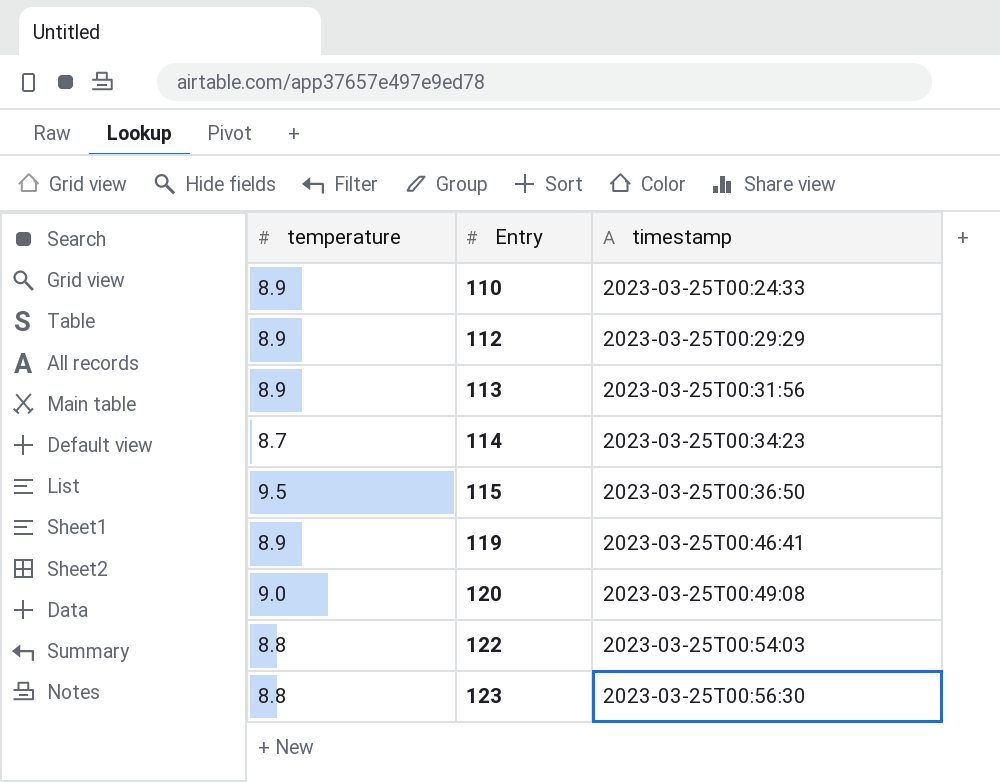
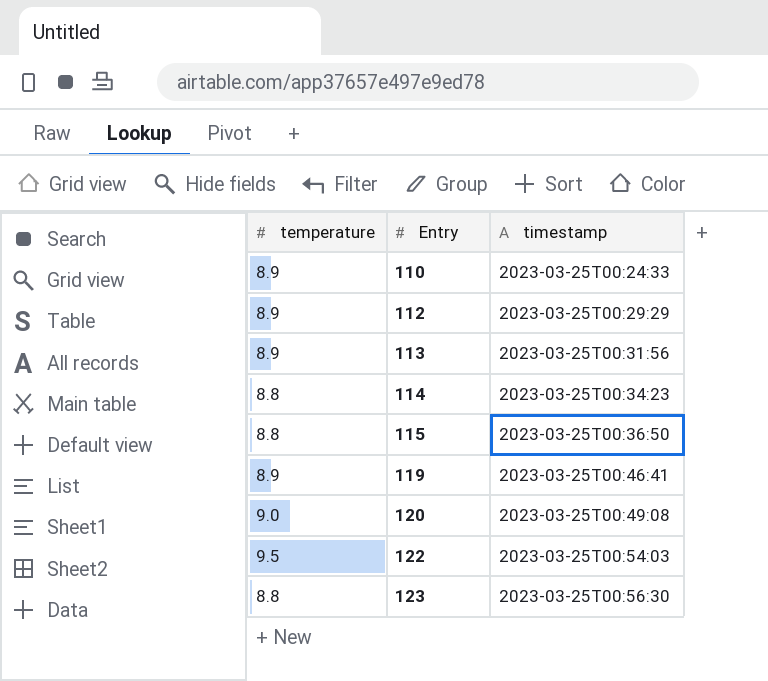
114 | temperature: 8.7 -> 8.8
115 | temperature: 9.5 -> 8.8
122 | temperature: 8.8 -> 9.5

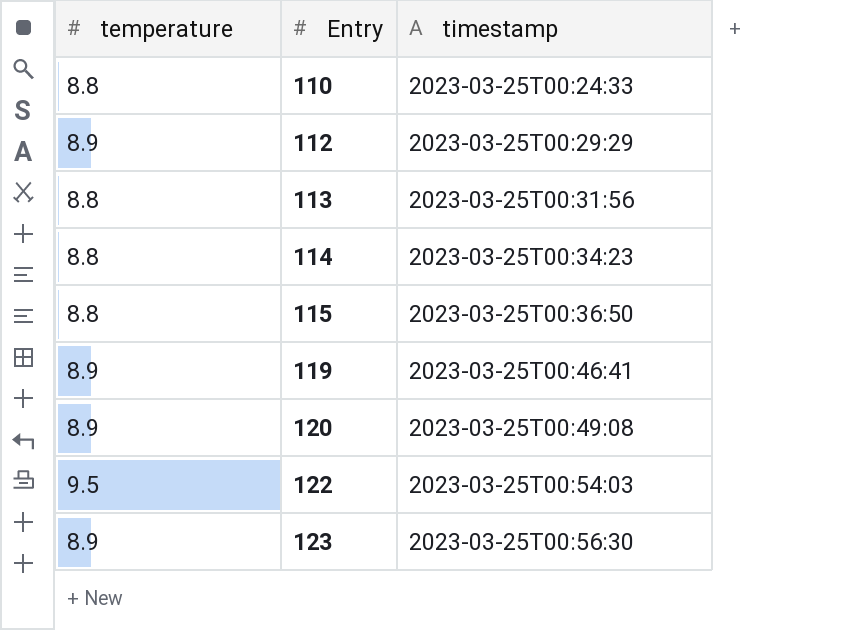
110 | temperature: 8.9 -> 8.8
113 | temperature: 8.9 -> 8.8
120 | temperature: 9.0 -> 8.9
123 | temperature: 8.8 -> 8.9

